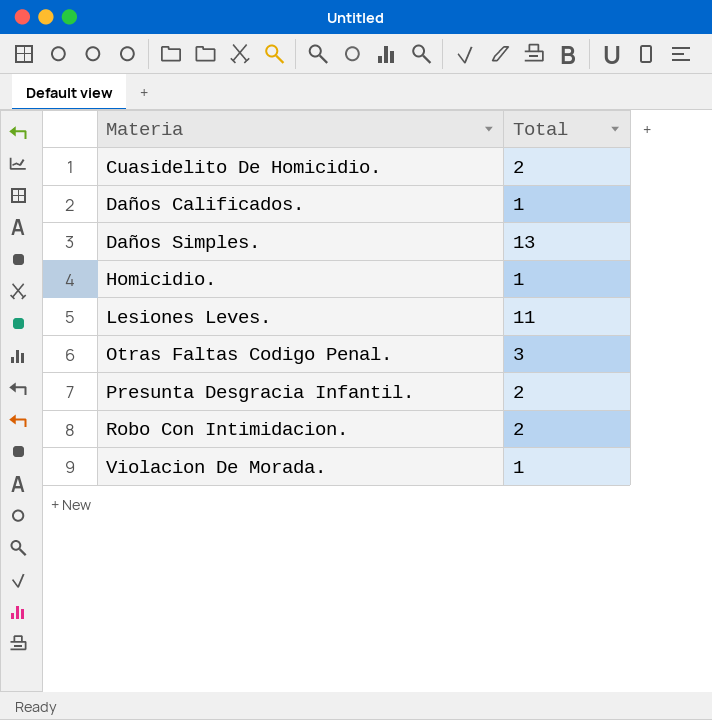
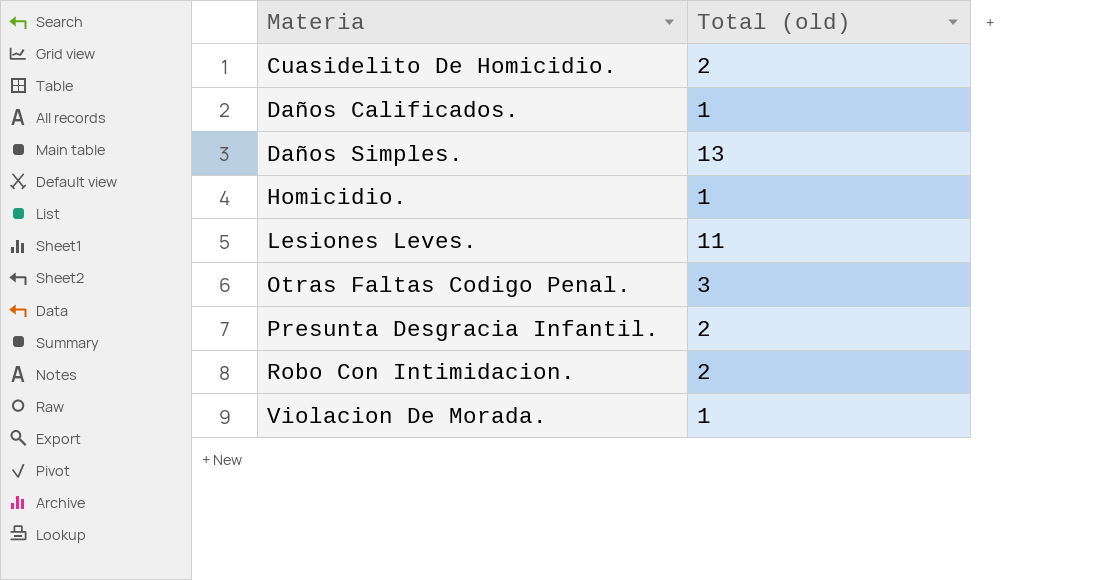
column name: Total -> Total (old)

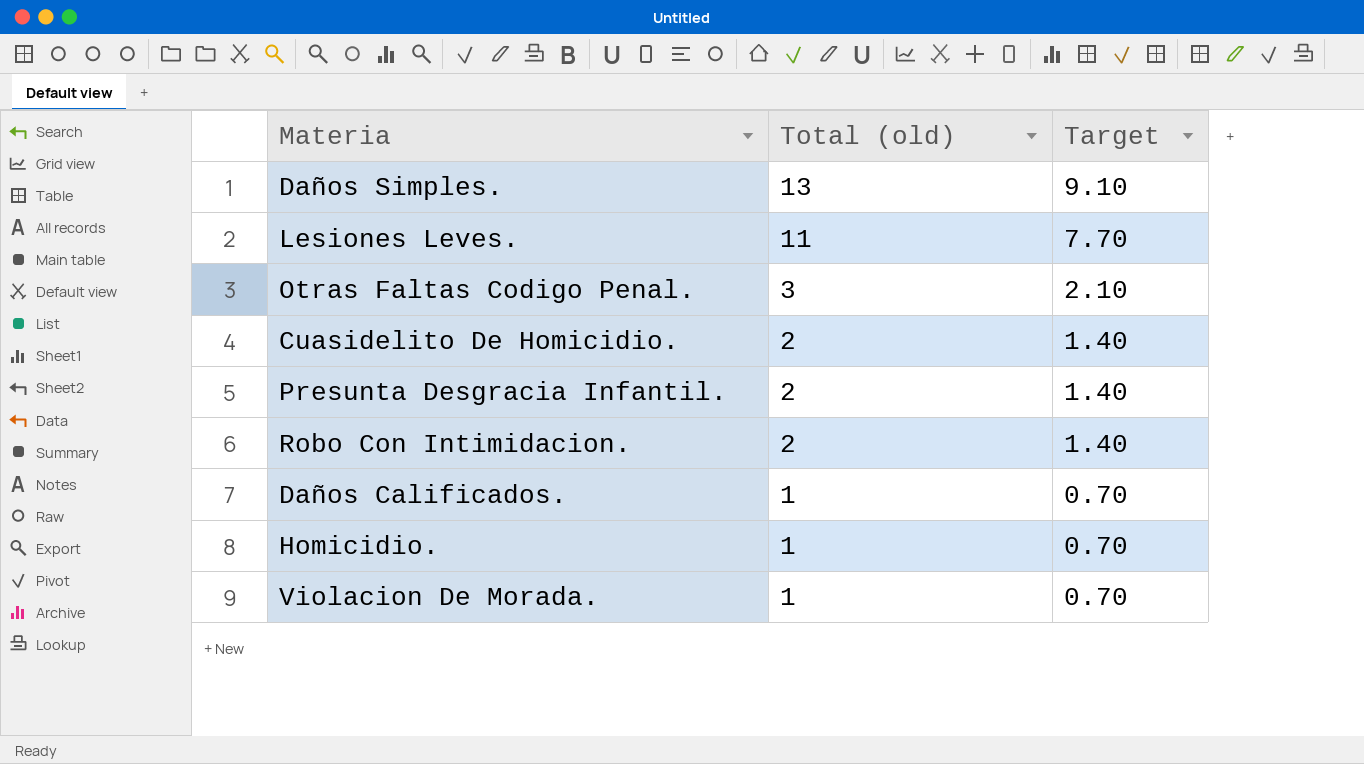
row order: Materia ascending -> Total (old) descending
column Target | formula: none -> [Total (old)] * 0.7

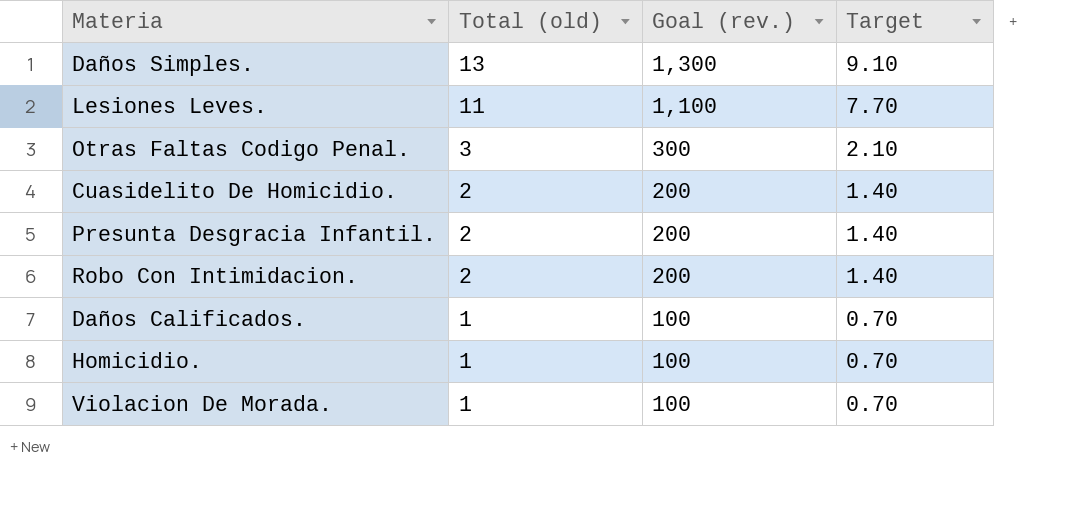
column Goal (rev.) | formula: none -> [Total (old)] * 100

